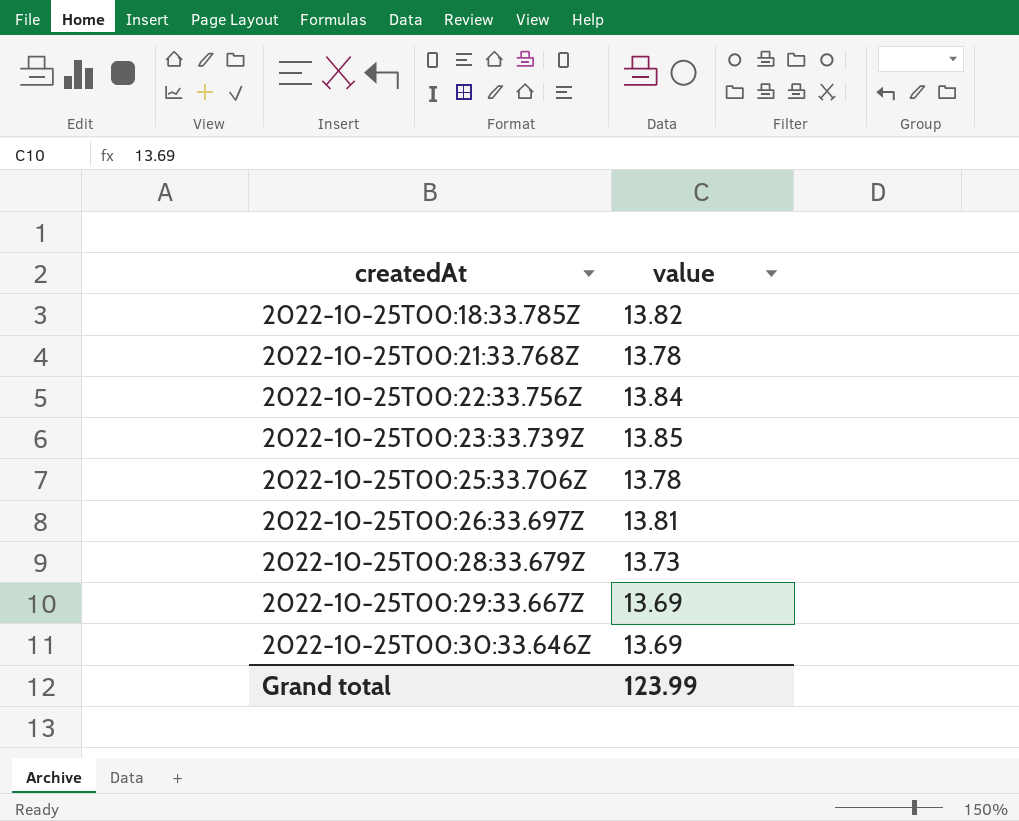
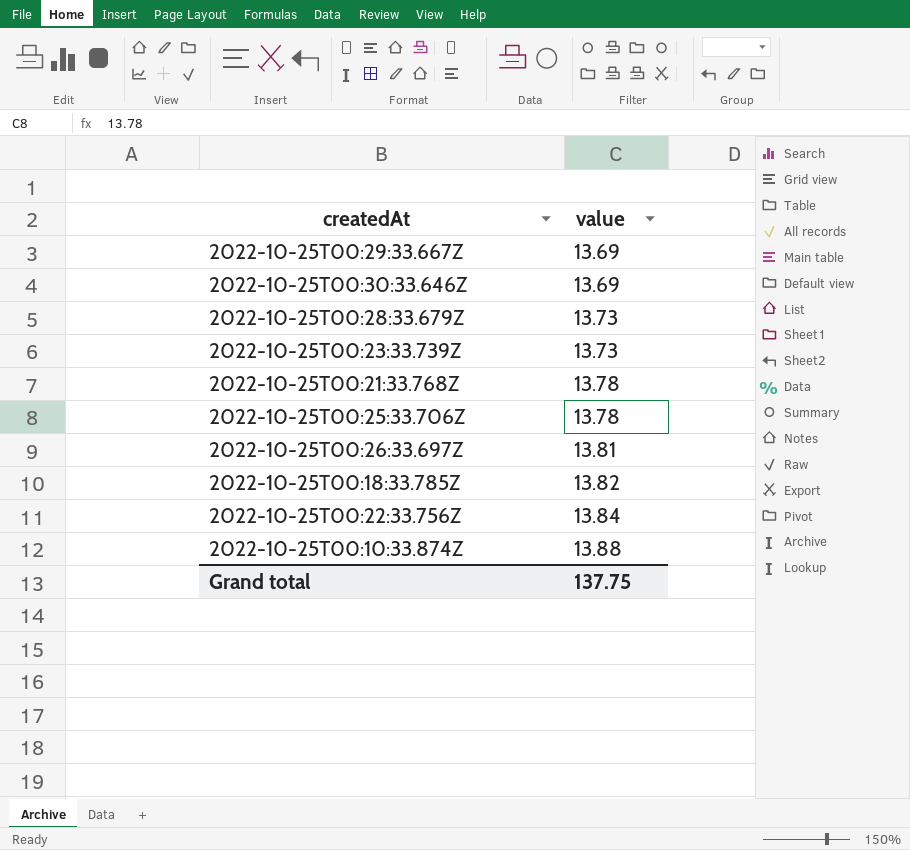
row order: createdAt ascending -> value ascending
2022-10-25T00:23:33.739Z | value: 13.85 -> 13.73
row 2022-10-25T00:10:33.874Z: none -> 13.88
Grand total | value: 123.99 -> 137.75

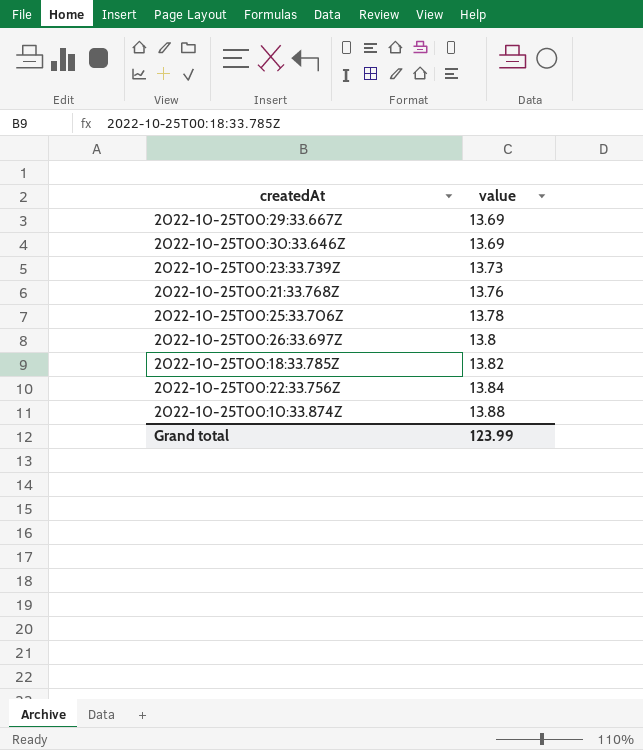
row 2022-10-25T00:28:33.679Z: 13.73 -> none
2022-10-25T00:21:33.768Z | value: 13.78 -> 13.76
2022-10-25T00:26:33.697Z | value: 13.81 -> 13.8
Grand total | value: 137.75 -> 123.99

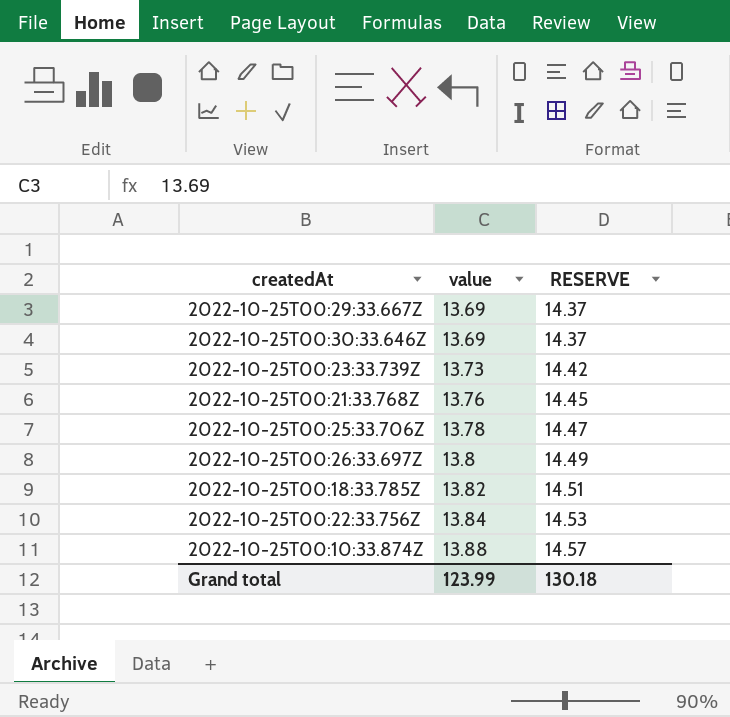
column RESERVE | formula: none -> [value] * 1.05

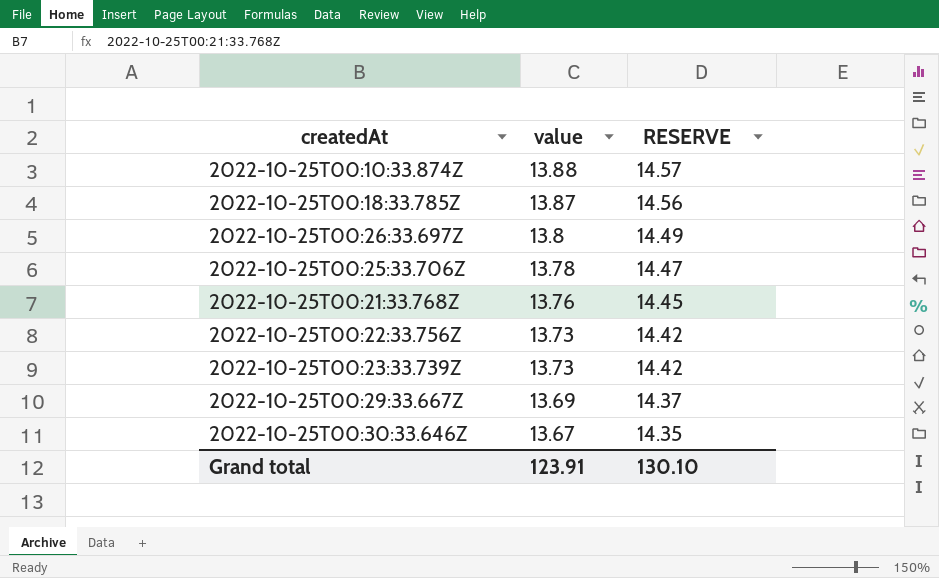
row order: value ascending -> value descending
2022-10-25T00:18:33.785Z | value: 13.82 -> 13.87
2022-10-25T00:18:33.785Z | RESERVE: 14.51 -> 14.56
2022-10-25T00:22:33.756Z | value: 13.84 -> 13.73
2022-10-25T00:22:33.756Z | RESERVE: 14.53 -> 14.42
2022-10-25T00:30:33.646Z | value: 13.69 -> 13.67
2022-10-25T00:30:33.646Z | RESERVE: 14.37 -> 14.35
Grand total | value: 123.99 -> 123.91
Grand total | RESERVE: 130.18 -> 130.10

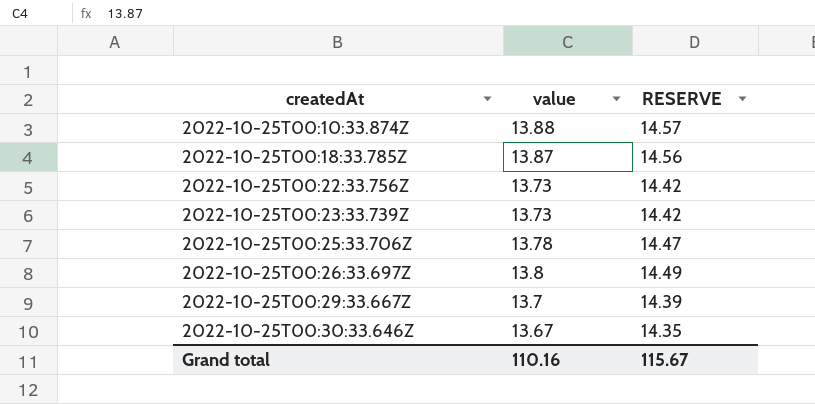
row order: value descending -> createdAt ascending
row 2022-10-25T00:21:33.768Z: 13.76 | 14.45 -> none
2022-10-25T00:29:33.667Z | value: 13.69 -> 13.7
2022-10-25T00:29:33.667Z | RESERVE: 14.37 -> 14.39
Grand total | value: 123.91 -> 110.16
Grand total | RESERVE: 130.10 -> 115.67

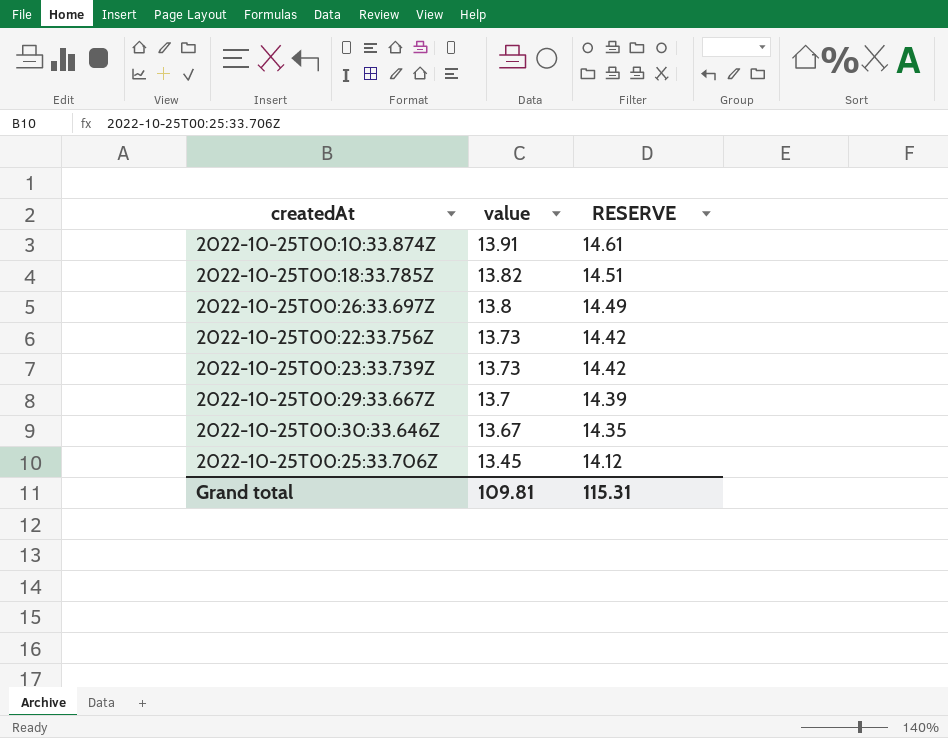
row order: createdAt ascending -> value descending
2022-10-25T00:10:33.874Z | value: 13.88 -> 13.91
2022-10-25T00:10:33.874Z | RESERVE: 14.57 -> 14.61
2022-10-25T00:18:33.785Z | value: 13.87 -> 13.82
2022-10-25T00:18:33.785Z | RESERVE: 14.56 -> 14.51
2022-10-25T00:25:33.706Z | value: 13.78 -> 13.45
2022-10-25T00:25:33.706Z | RESERVE: 14.47 -> 14.12
Grand total | value: 110.16 -> 109.81
Grand total | RESERVE: 115.67 -> 115.31

